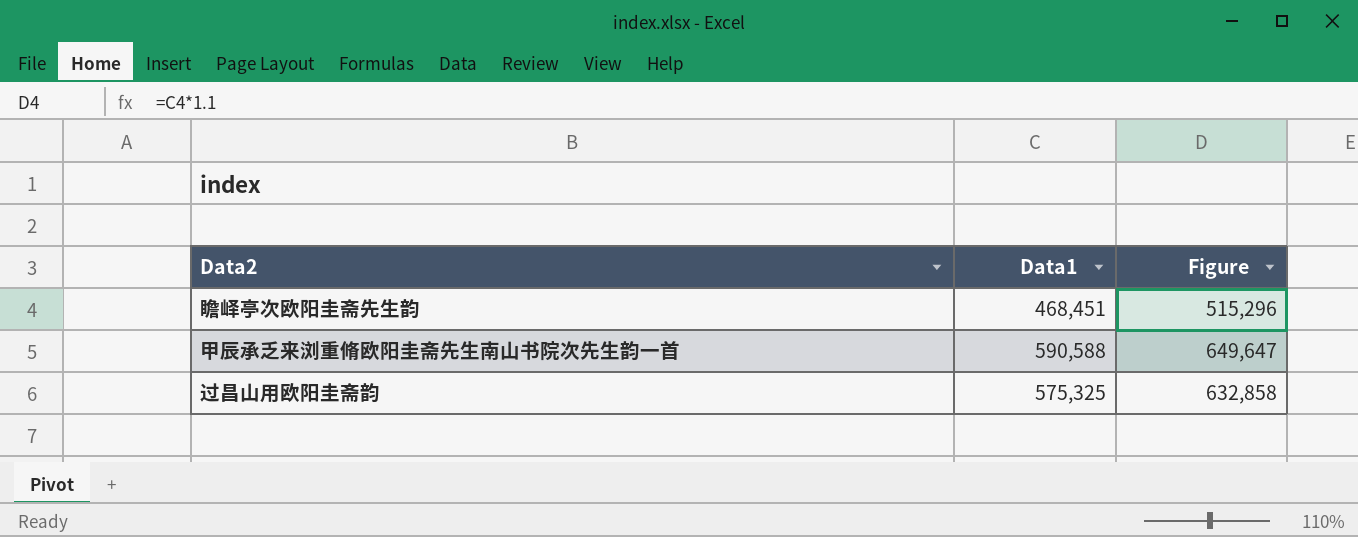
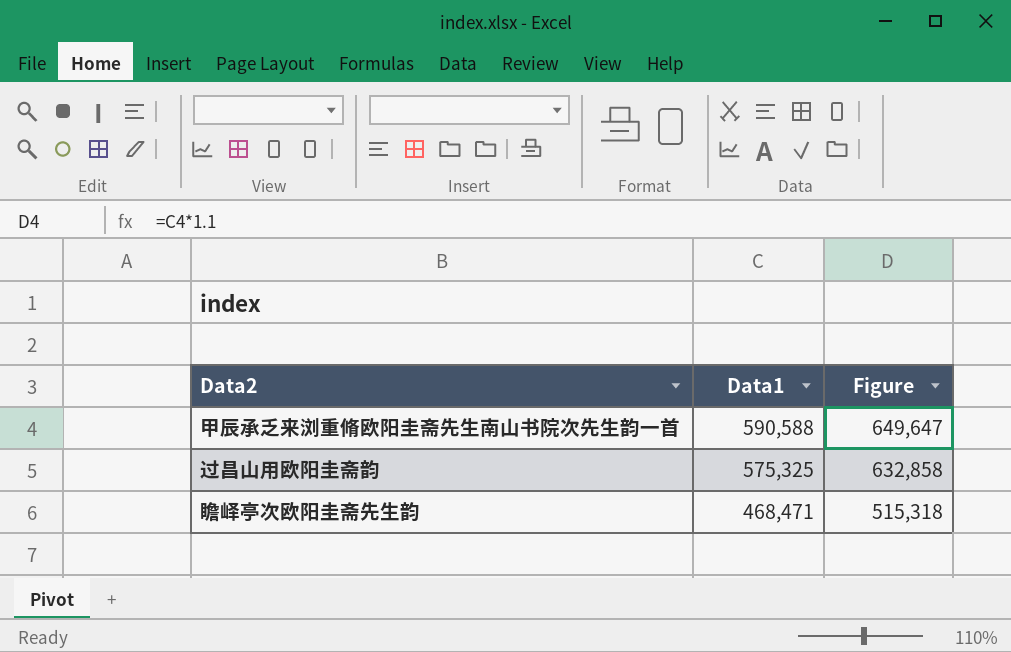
row order: none -> Data1 descending
瞻峄亭次欧阳圭斋先生韵 | Data1: 468,451 -> 468,471
瞻峄亭次欧阳圭斋先生韵 | Figure: 515,296 -> 515,318

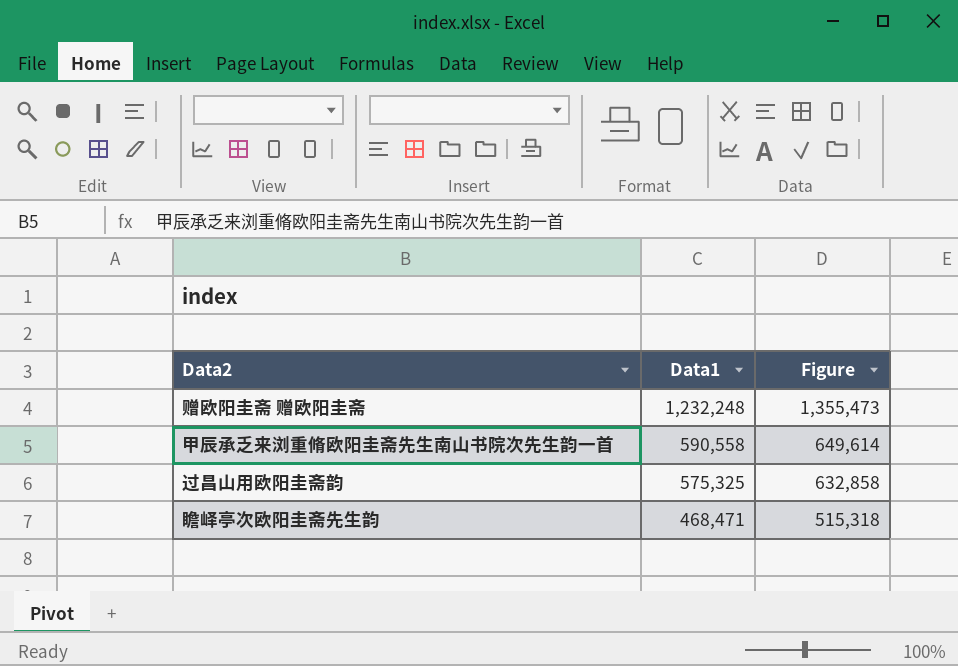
row 赠欧阳圭斋 赠欧阳圭斋: none -> 1,232,248 | 1,355,473
甲辰承乏来浏重脩欧阳圭斋先生南山书院次先生韵一首 | Data1: 590,588 -> 590,558
甲辰承乏来浏重脩欧阳圭斋先生南山书院次先生韵一首 | Figure: 649,647 -> 649,614

